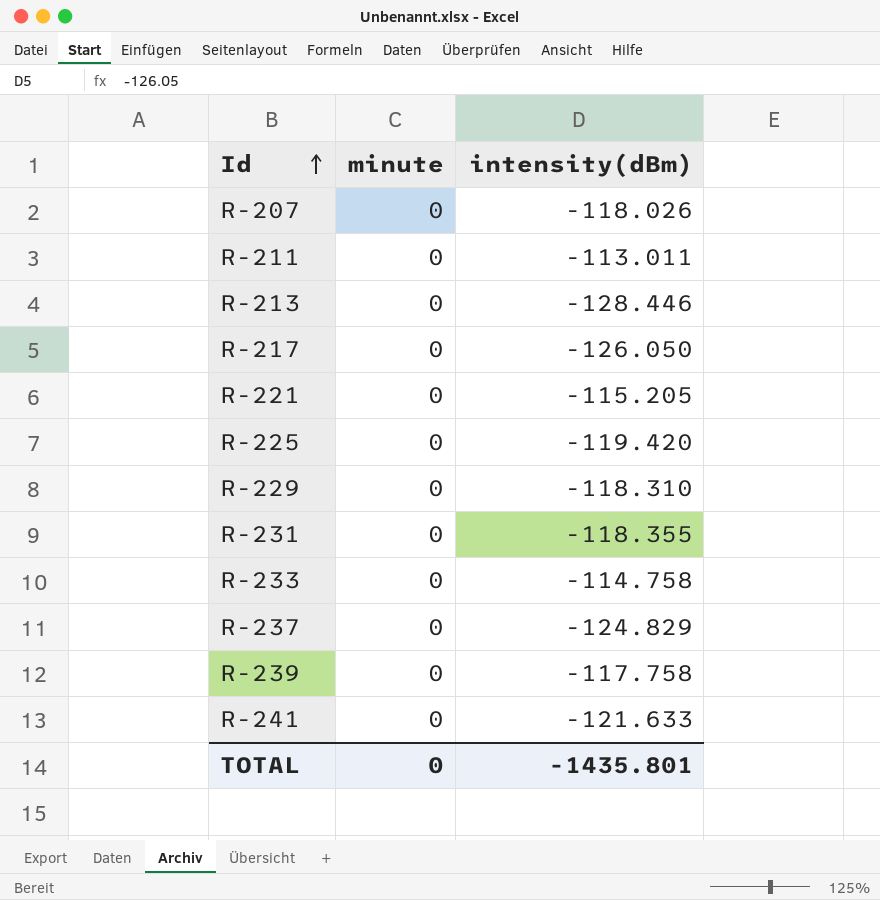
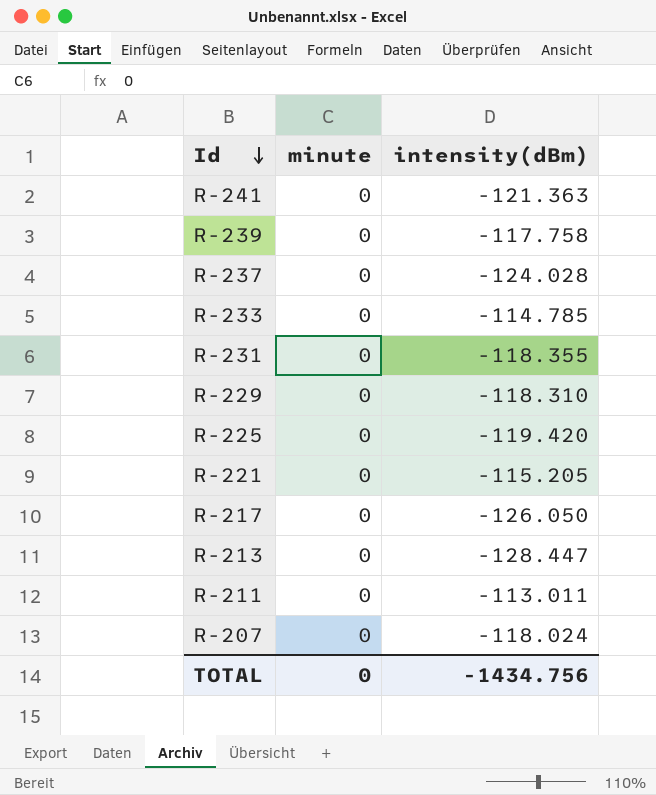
row order: Id ascending -> Id descending
R-241 | intensity(dBm): -121.633 -> -121.363
R-237 | intensity(dBm): -124.829 -> -124.028
R-233 | intensity(dBm): -114.758 -> -114.785
R-213 | intensity(dBm): -128.446 -> -128.447
R-207 | intensity(dBm): -118.026 -> -118.024
TOTAL | intensity(dBm): -1435.801 -> -1434.756

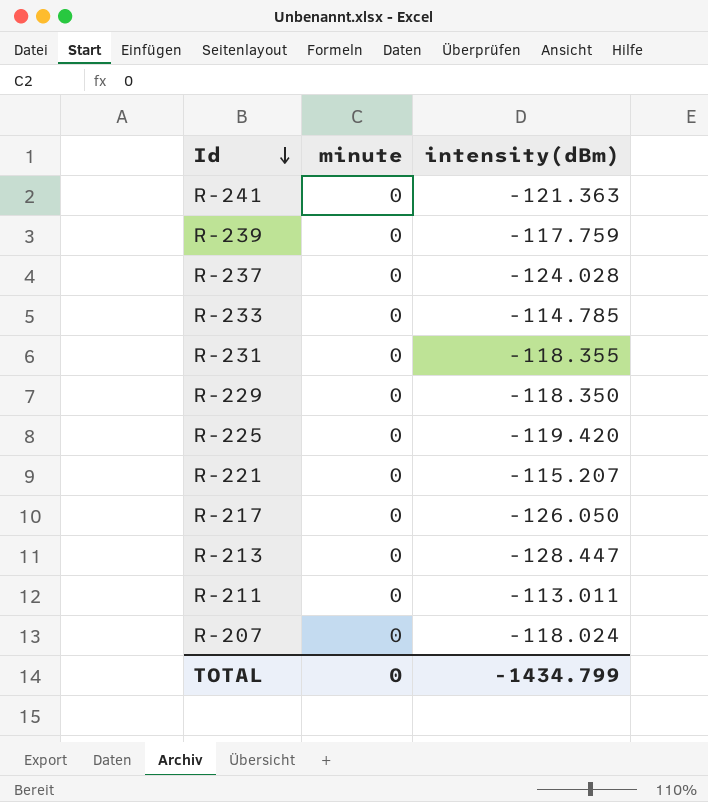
R-239 | intensity(dBm): -117.758 -> -117.759
R-229 | intensity(dBm): -118.310 -> -118.350
R-221 | intensity(dBm): -115.205 -> -115.207
TOTAL | intensity(dBm): -1434.756 -> -1434.799

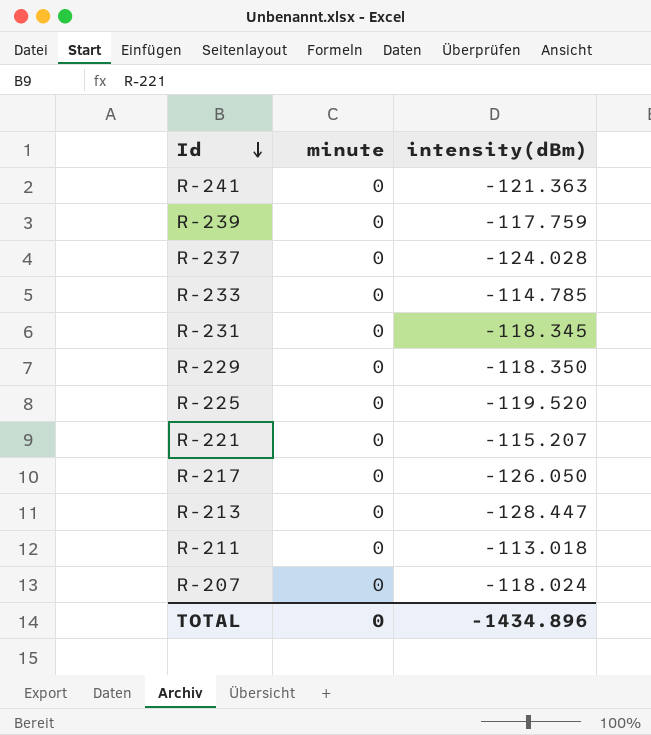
R-231 | intensity(dBm): -118.355 -> -118.345
R-225 | intensity(dBm): -119.420 -> -119.520
R-211 | intensity(dBm): -113.011 -> -113.018
TOTAL | intensity(dBm): -1434.799 -> -1434.896

